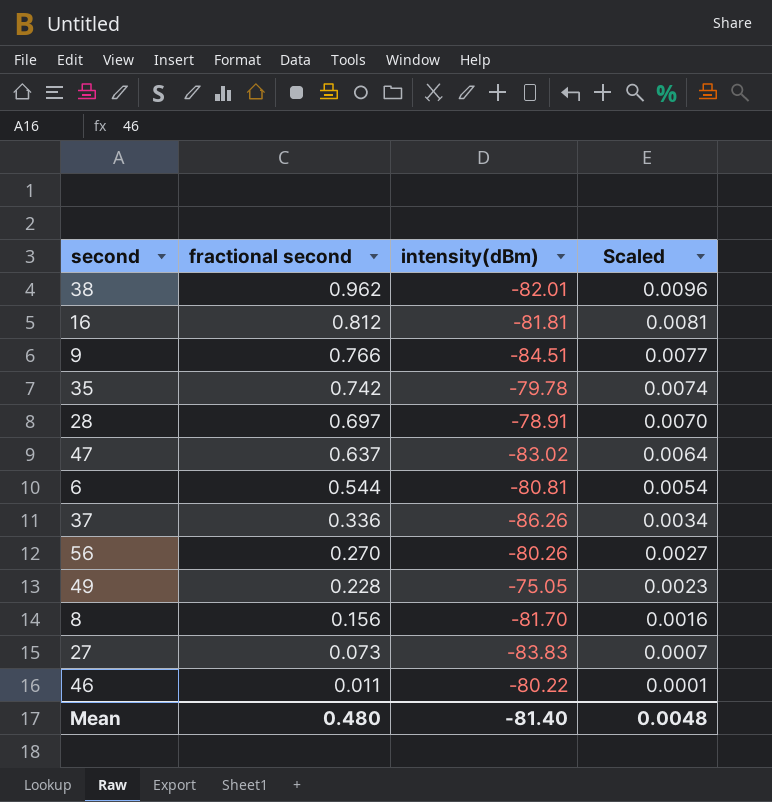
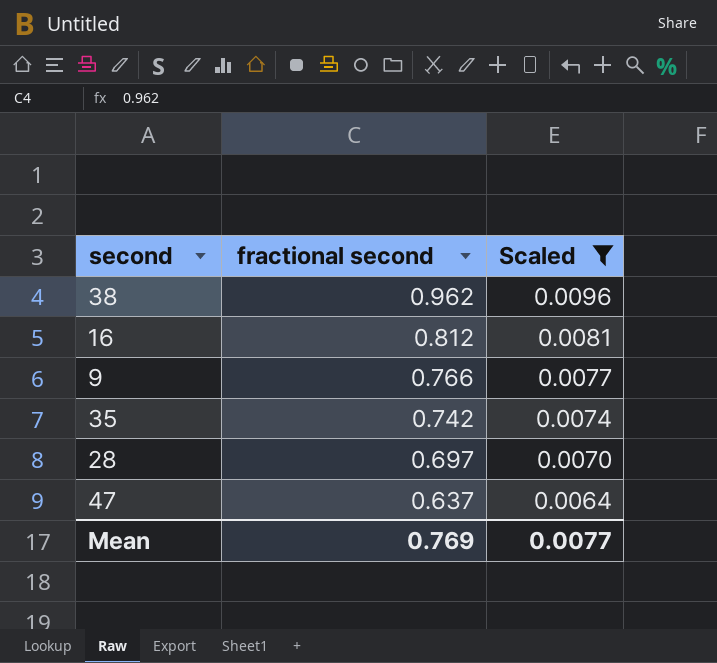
filter: none -> Scaled >= 0.0064
column intensity(dBm) | position: 3 -> none
Mean | fractional second: 0.480 -> 0.769
Mean | Scaled: 0.0048 -> 0.0077

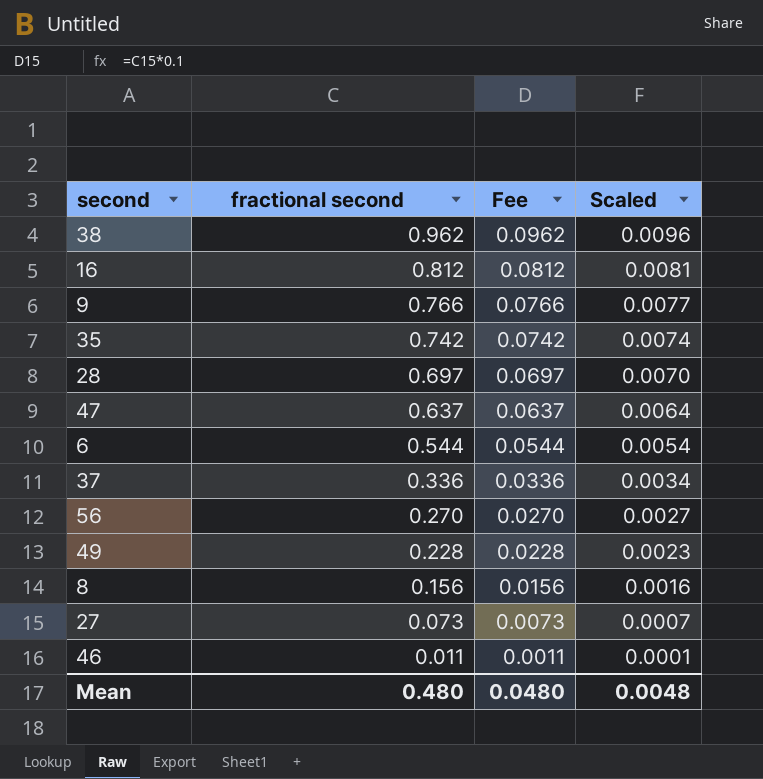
filter: Scaled >= 0.0064 -> none
column Fee | formula: none -> [fractional second] * 0.1
Mean | fractional second: 0.769 -> 0.480
Mean | Scaled: 0.0077 -> 0.0048

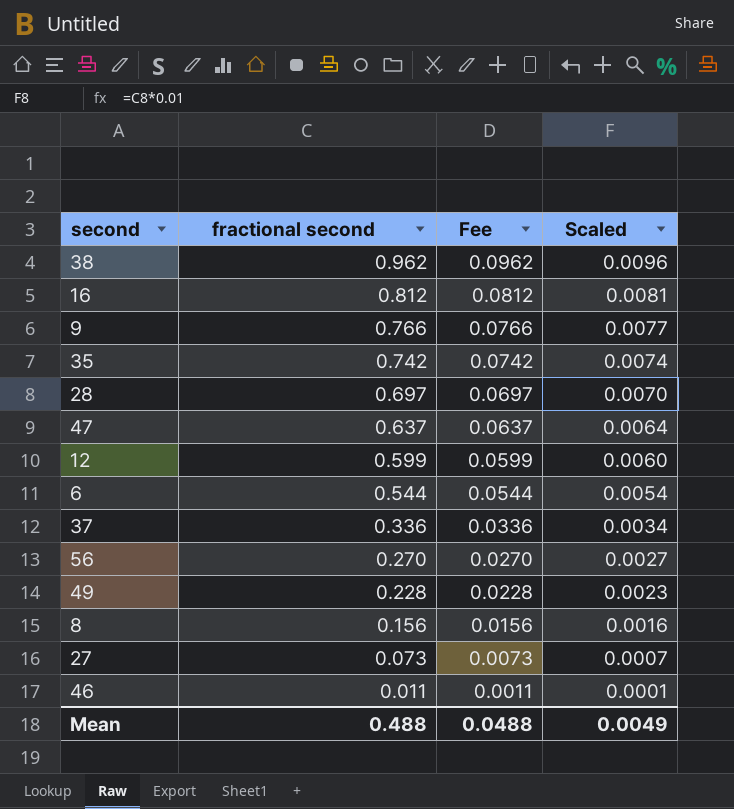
row 12: none -> 0.599 | 0.0599 | 0.0060
Mean | fractional second: 0.480 -> 0.488
Mean | Fee: 0.0480 -> 0.0488
Mean | Scaled: 0.0048 -> 0.0049

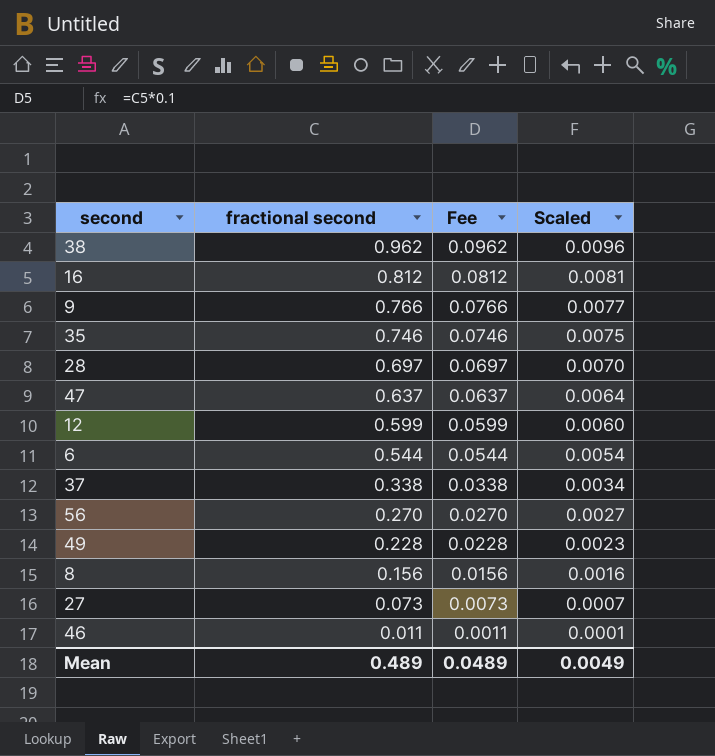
35 | fractional second: 0.742 -> 0.746
35 | Fee: 0.0742 -> 0.0746
35 | Scaled: 0.0074 -> 0.0075
37 | fractional second: 0.336 -> 0.338
37 | Fee: 0.0336 -> 0.0338
Mean | fractional second: 0.488 -> 0.489
Mean | Fee: 0.0488 -> 0.0489

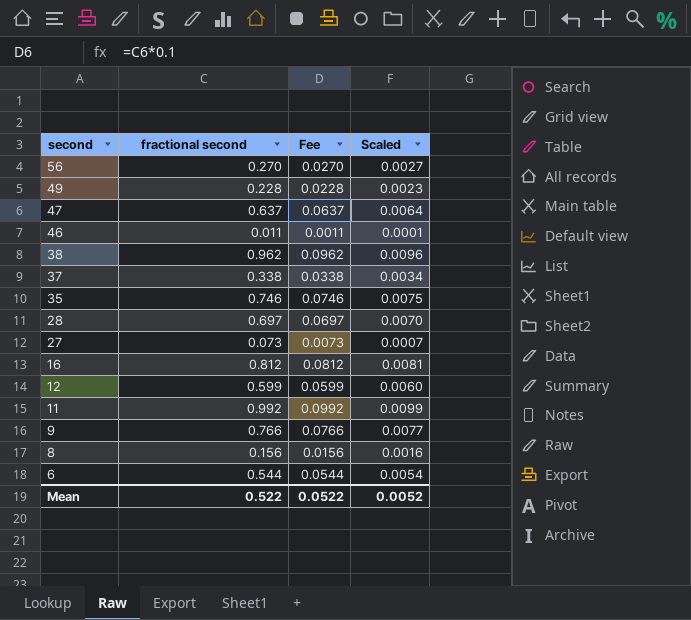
row order: fractional second descending -> second descending
row 11: none -> 0.992 | 0.0992 | 0.0099
Mean | fractional second: 0.489 -> 0.522
Mean | Fee: 0.0489 -> 0.0522
Mean | Scaled: 0.0049 -> 0.0052

